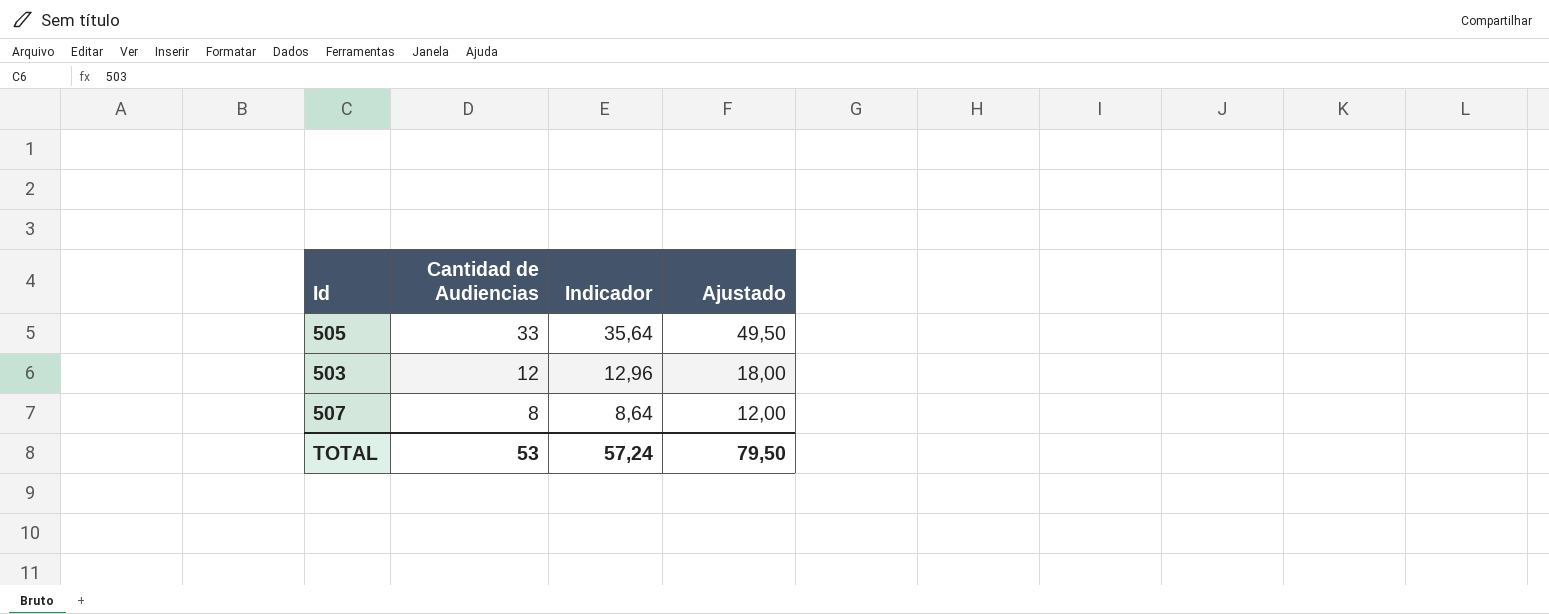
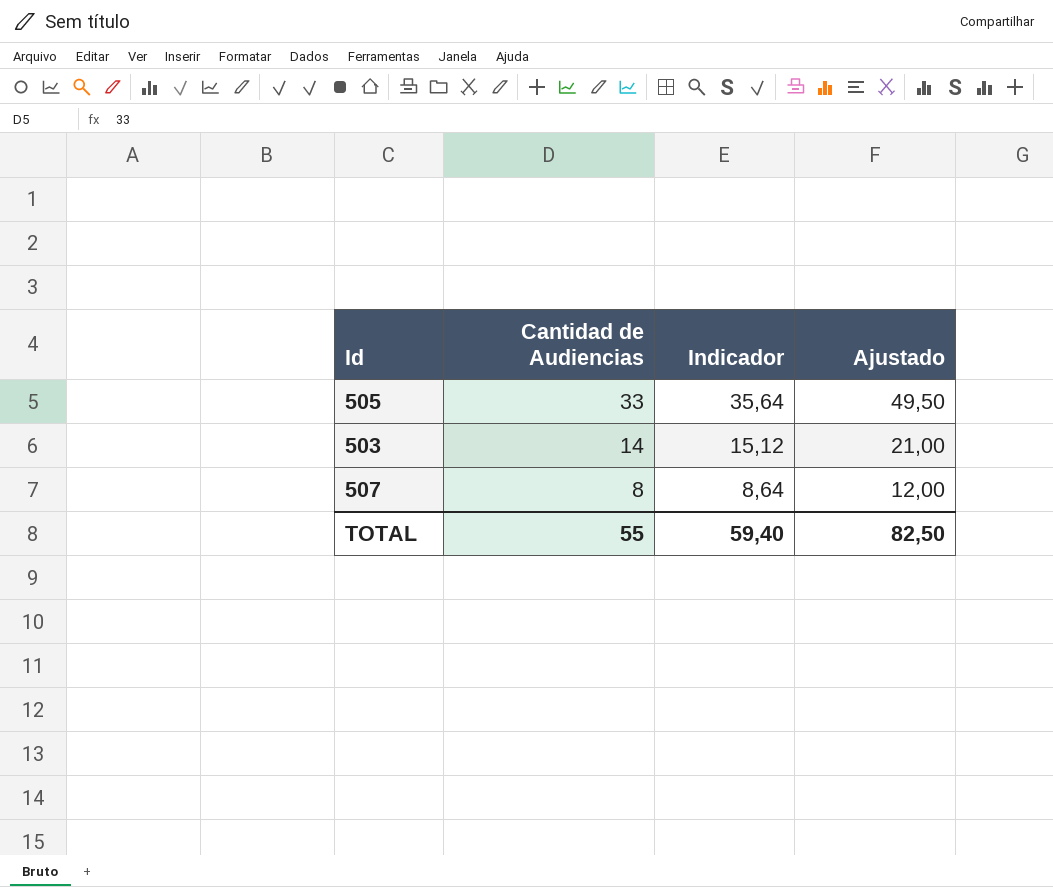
503 | Cantidad de Audiencias: 12 -> 14
503 | Indicador: 12,96 -> 15,12
503 | Ajustado: 18,00 -> 21,00
TOTAL | Cantidad de Audiencias: 53 -> 55
TOTAL | Indicador: 57,24 -> 59,40
TOTAL | Ajustado: 79,50 -> 82,50

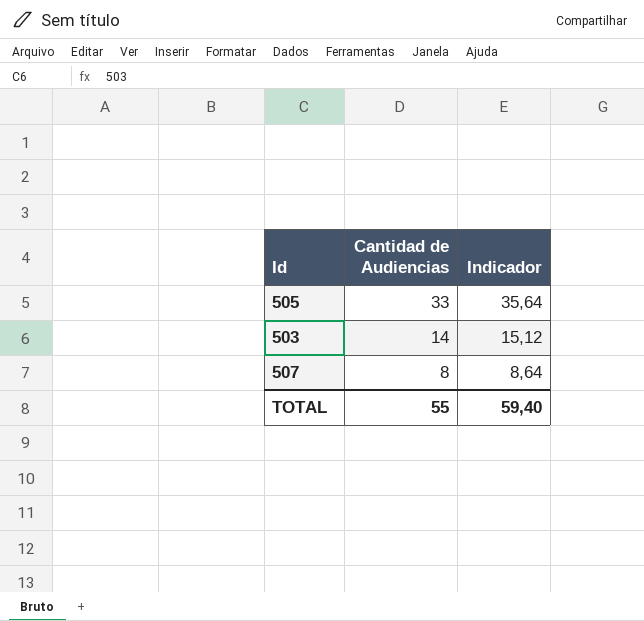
column Ajustado | formula: [Cantidad de Audiencias] * 1,5 -> none

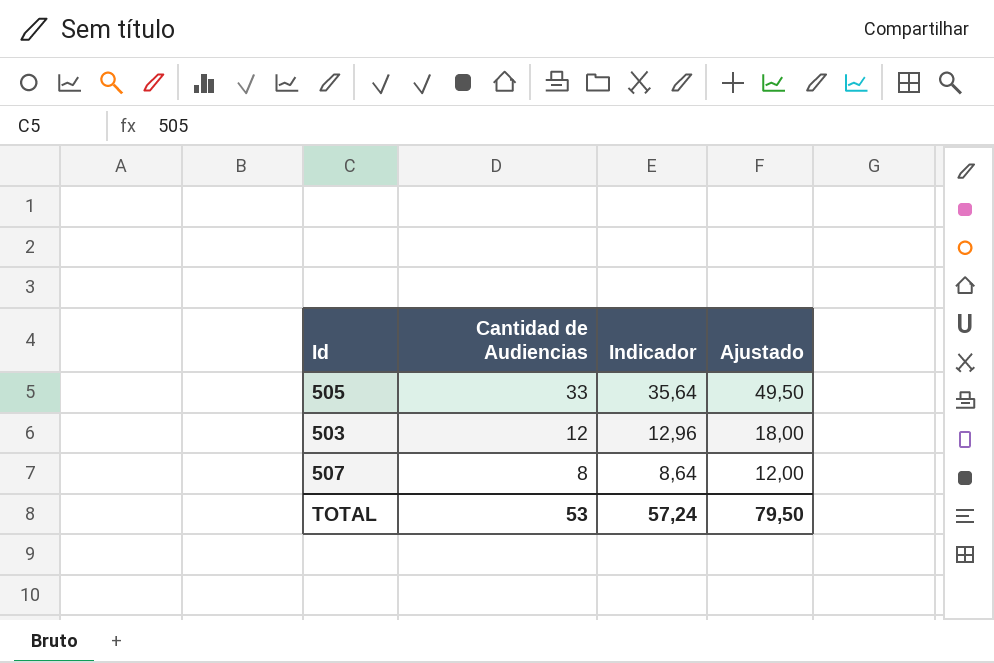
column Ajustado | formula: none -> [Cantidad de Audiencias] * 1,5
503 | Cantidad de Audiencias: 14 -> 12
503 | Indicador: 15,12 -> 12,96
TOTAL | Cantidad de Audiencias: 55 -> 53
TOTAL | Indicador: 59,40 -> 57,24

